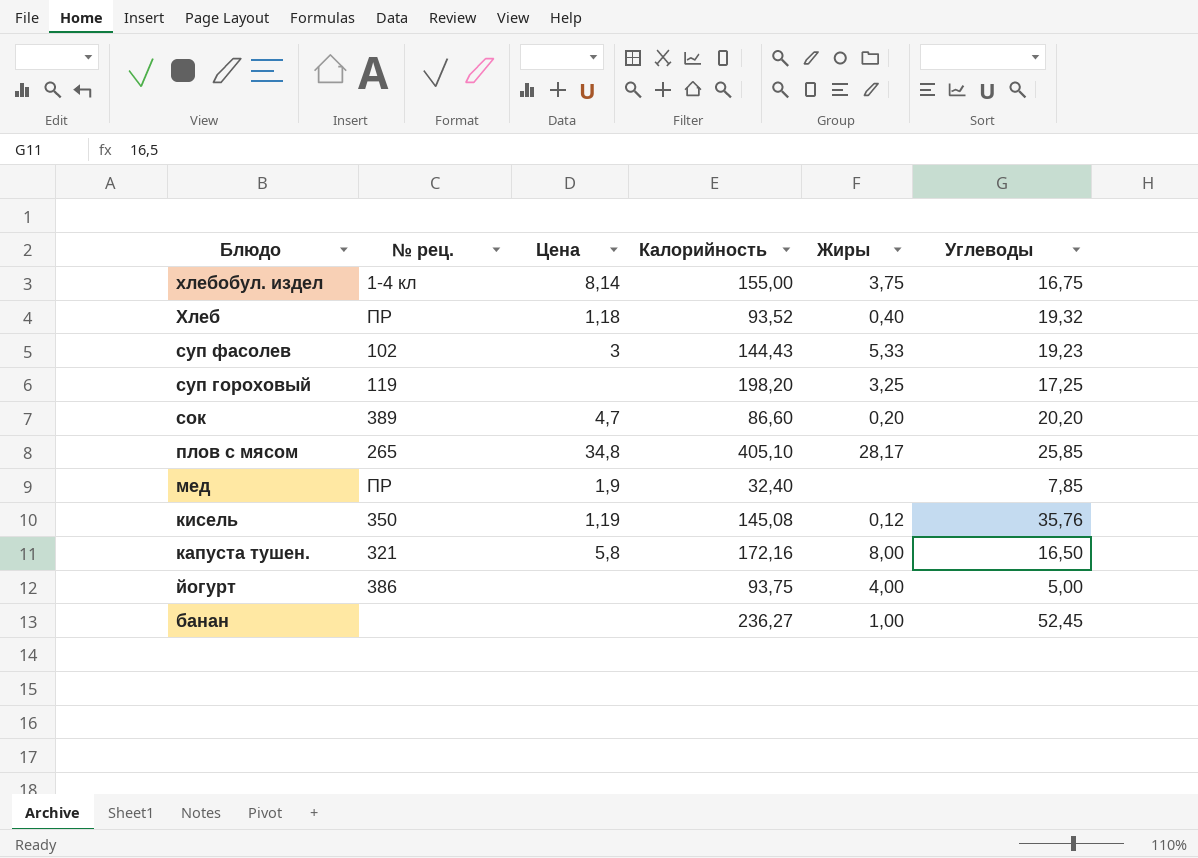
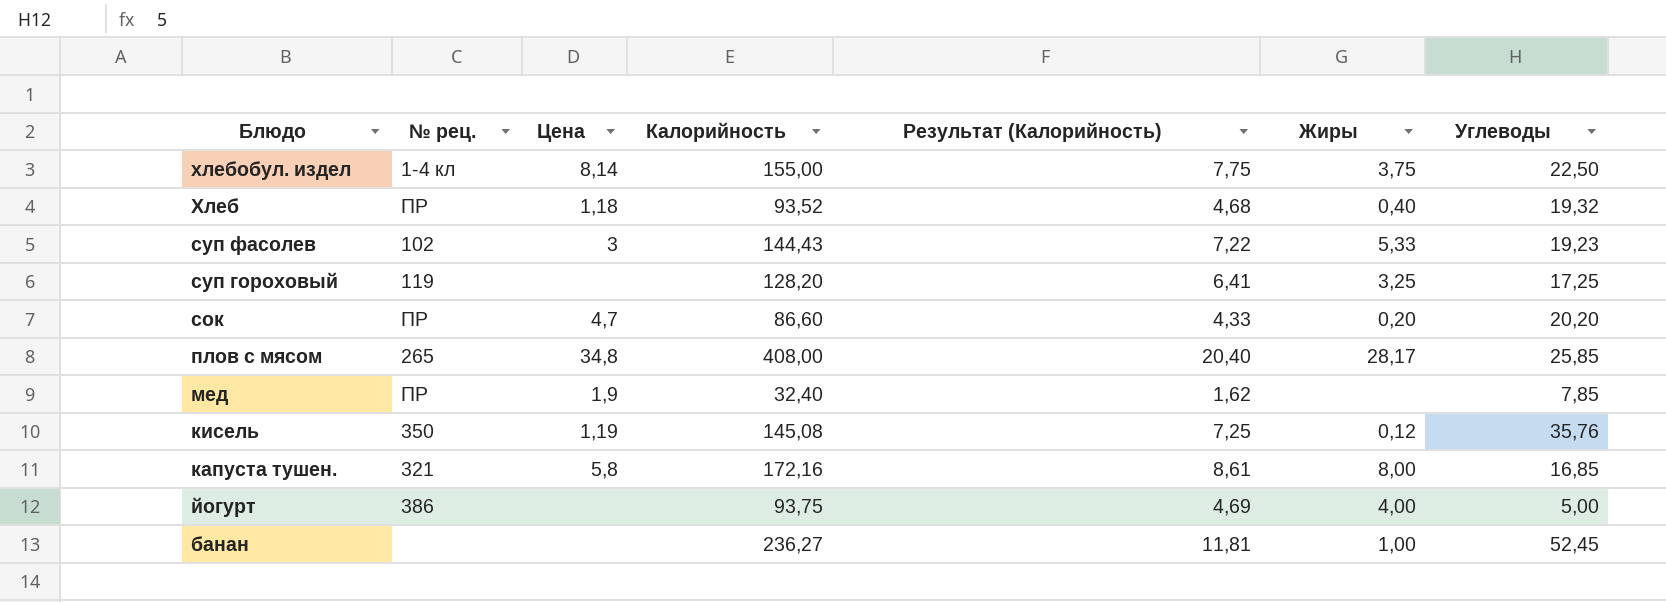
column Результат (Калорийность) | formula: none -> [Калорийность] * 0,05
хлебобул. издел | Углеводы: 16,75 -> 22,50
суп гороховый | Калорийность: 198,20 -> 128,20
сок | № рец.: 389 -> ПР
плов с мясом | Калорийность: 405,10 -> 408,00
капуста тушен. | Углеводы: 16,50 -> 16,85

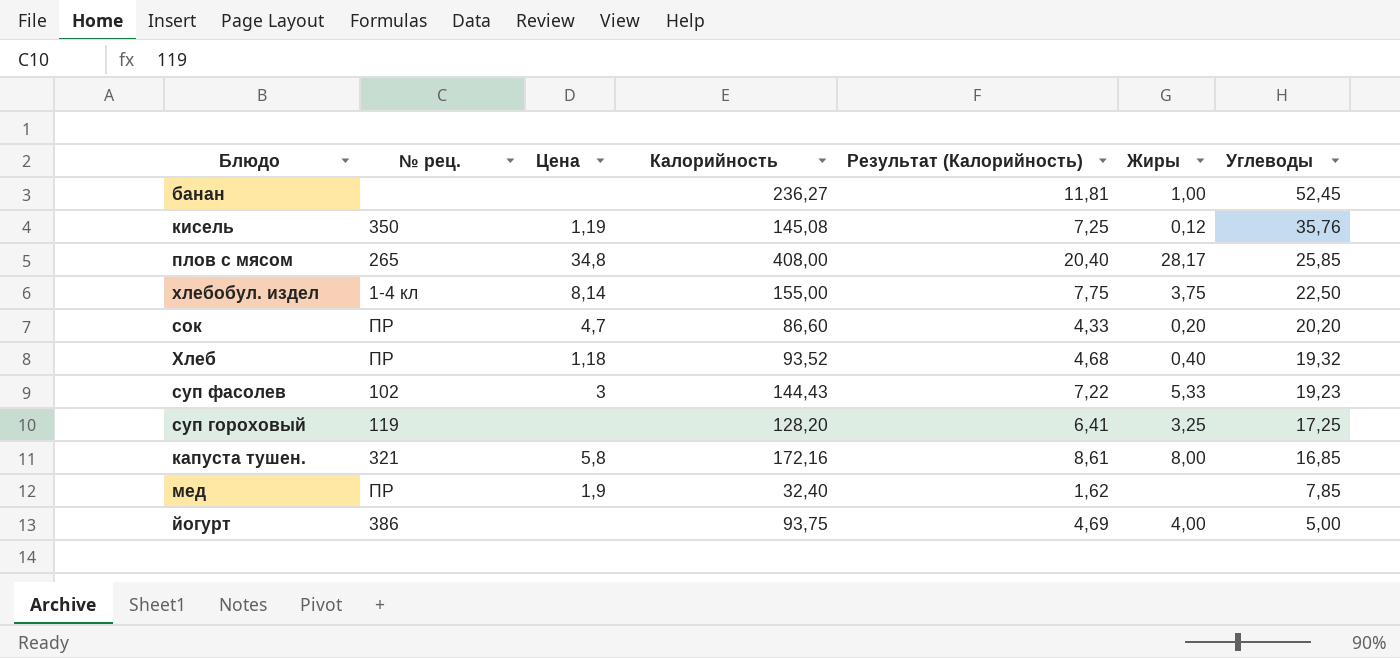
row order: Блюдо descending -> Углеводы descending

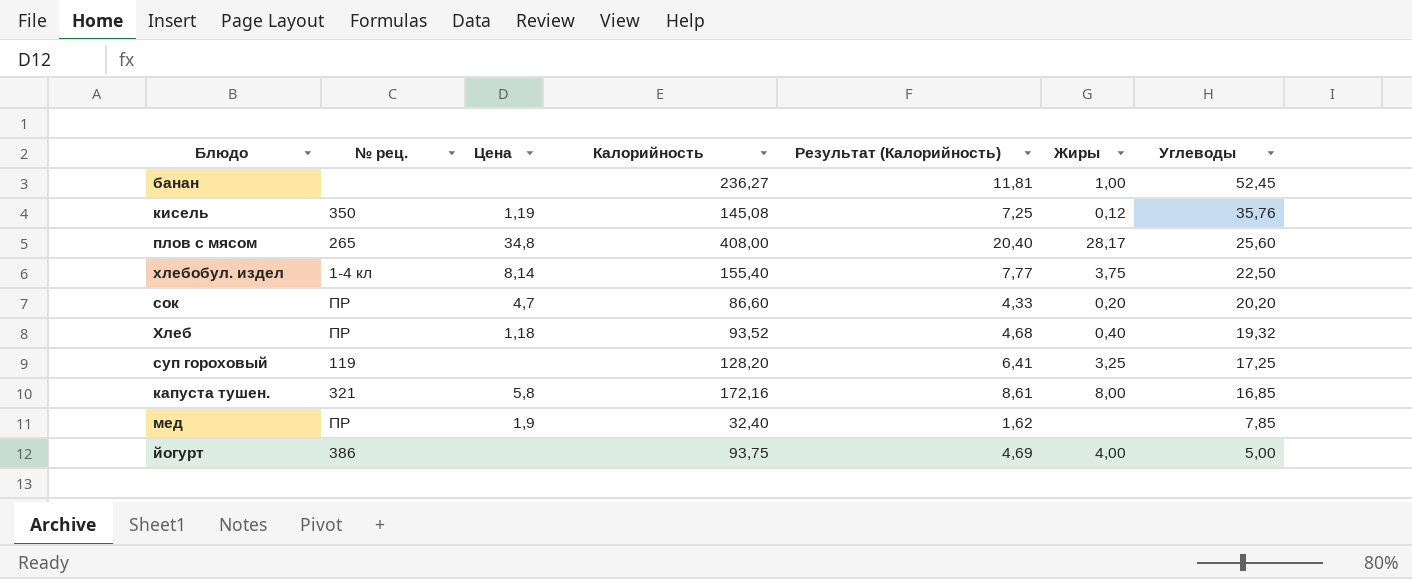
row суп фасолев: 102 | 3 | 144,43 | 7,22 | 5,33 | 19,23 -> none
плов с мясом | Углеводы: 25,85 -> 25,60
хлебобул. издел | Калорийность: 155,00 -> 155,40
хлебобул. издел | Результат (Калорийность): 7,75 -> 7,77

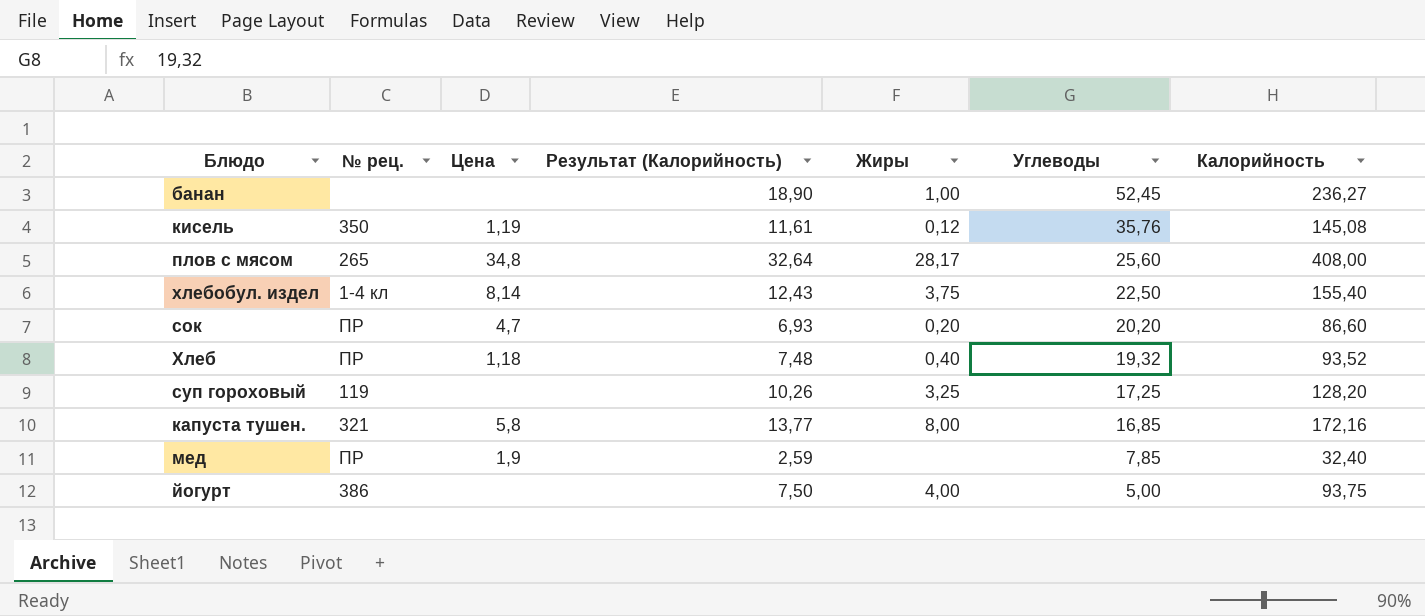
column Результат (Калорийность) | formula: [Калорийность] * 0,05 -> [Калорийность] * 0,08
column Калорийность | position: 4 -> 7

